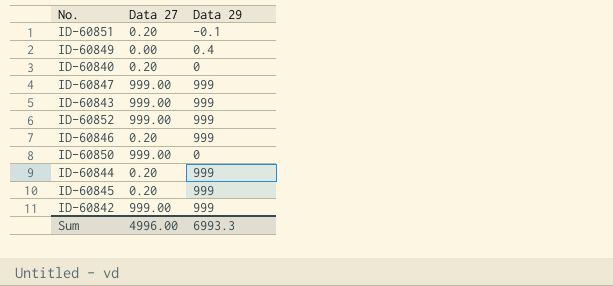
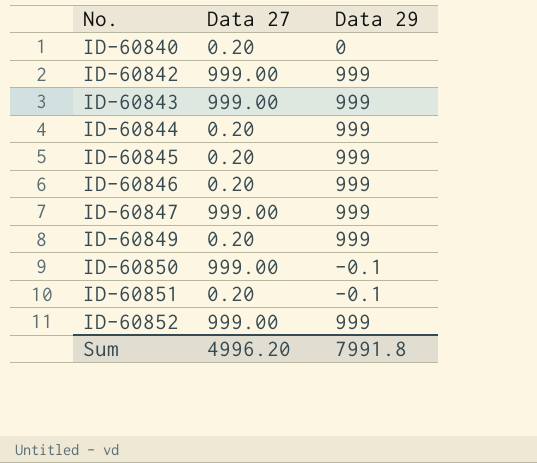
row order: none -> No. ascending
ID-60849 | Data 27: 0.00 -> 0.20
ID-60849 | Data 29: 0.4 -> 999
ID-60850 | Data 29: 0 -> -0.1
Sum | Data 27: 4996.00 -> 4996.20
Sum | Data 29: 6993.3 -> 7991.8

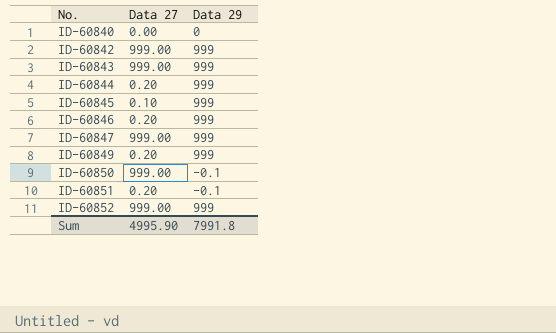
ID-60840 | Data 27: 0.20 -> 0.00
ID-60845 | Data 27: 0.20 -> 0.10
Sum | Data 27: 4996.20 -> 4995.90

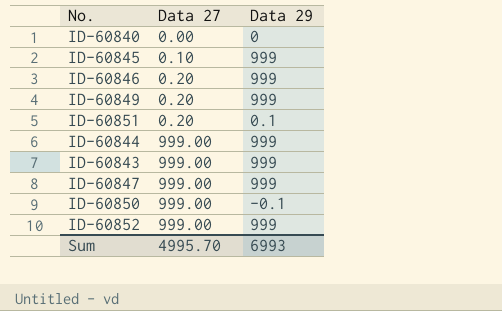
row order: No. ascending -> Data 27 ascending
row ID-60842: 999.00 | 999 -> none
ID-60851 | Data 29: -0.1 -> 0.1
ID-60844 | Data 27: 0.20 -> 999.00
Sum | Data 27: 4995.90 -> 4995.70
Sum | Data 29: 7991.8 -> 6993

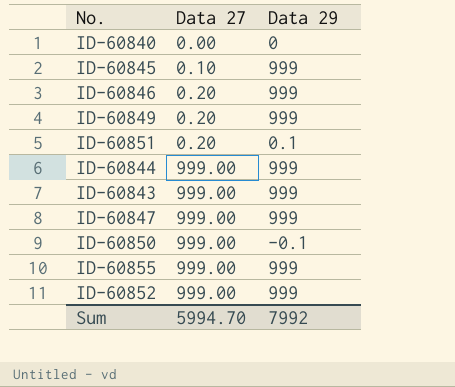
row ID-60855: none -> 999.00 | 999
Sum | Data 27: 4995.70 -> 5994.70
Sum | Data 29: 6993 -> 7992

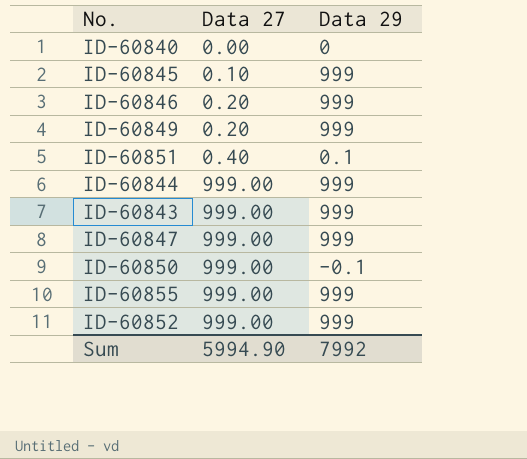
ID-60851 | Data 27: 0.20 -> 0.40
Sum | Data 27: 5994.70 -> 5994.90

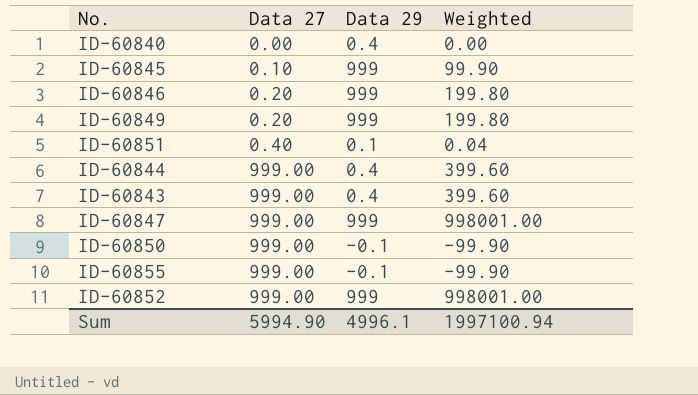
column Weighted | formula: none -> [Data 27] * [Data 29]
ID-60840 | Data 29: 0 -> 0.4
ID-60844 | Data 29: 999 -> 0.4
ID-60843 | Data 29: 999 -> 0.4
ID-60855 | Data 29: 999 -> -0.1
Sum | Data 29: 7992 -> 4996.1

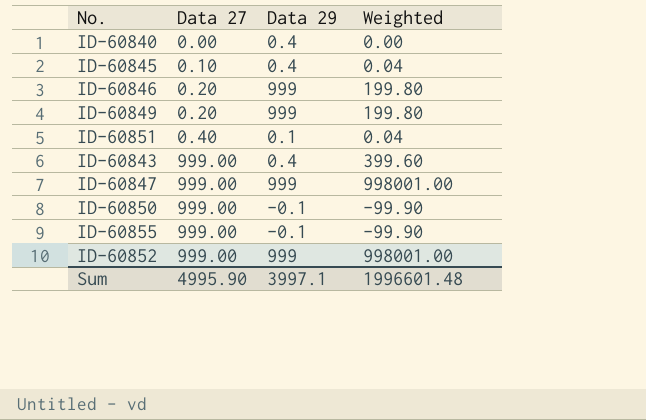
row ID-60844: 999.00 | 0.4 | 399.60 -> none
ID-60845 | Data 29: 999 -> 0.4
ID-60845 | Weighted: 99.90 -> 0.04
Sum | Data 27: 5994.90 -> 4995.90
Sum | Data 29: 4996.1 -> 3997.1
Sum | Weighted: 1997100.94 -> 1996601.48

